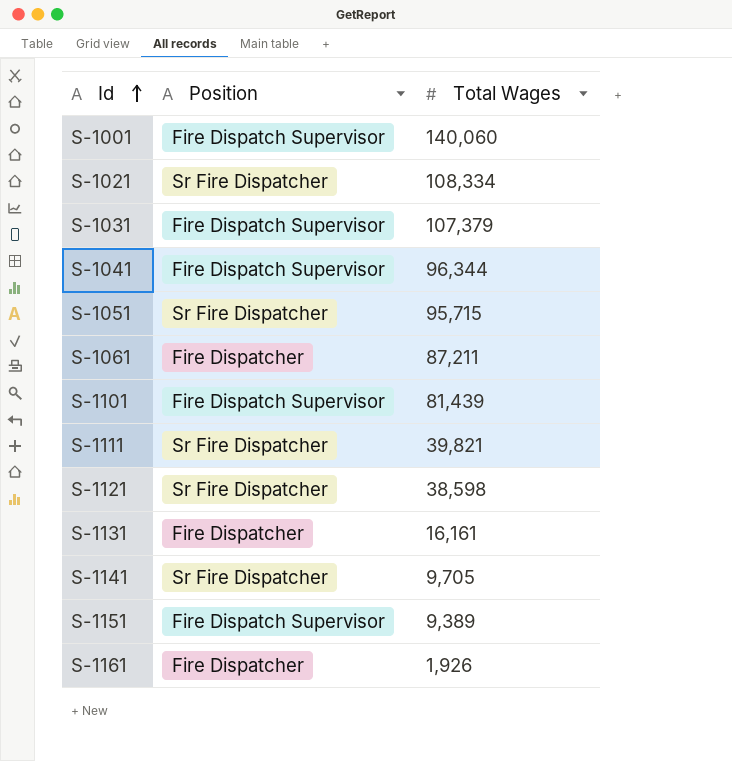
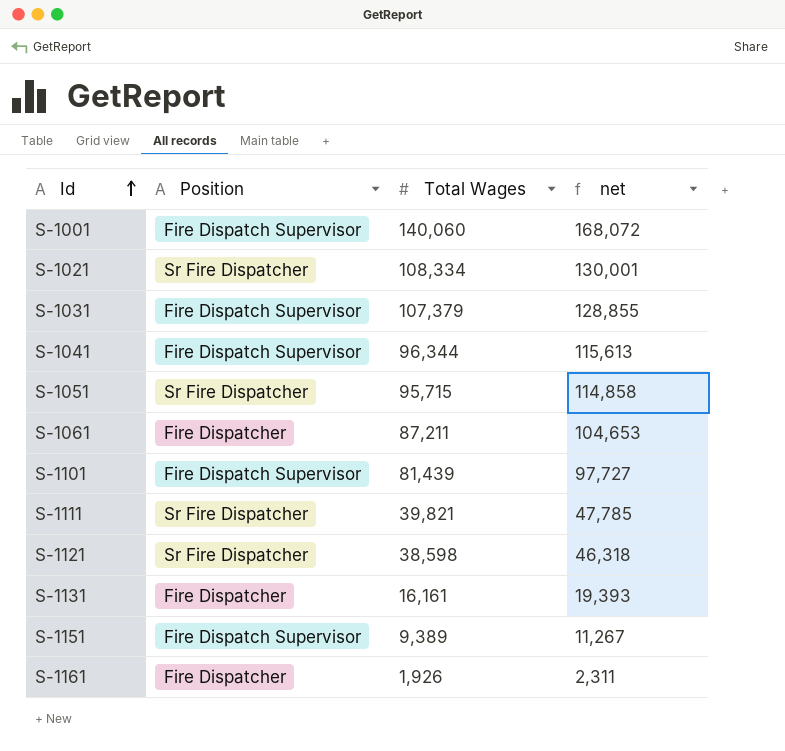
column net | formula: none -> [Total Wages] * 1.2
row S-1141: Sr Fire Dispatcher | 9,705 -> none

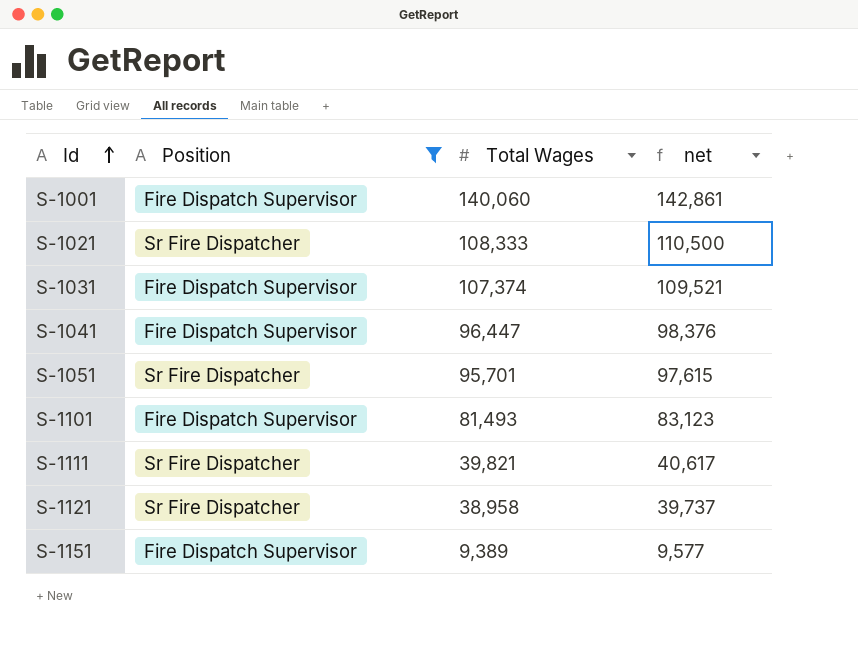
filter: none -> Position != Fire Dispatcher
column net | formula: [Total Wages] * 1.2 -> [Total Wages] * 1.02
S-1021 | Total Wages: 108,334 -> 108,333
S-1031 | Total Wages: 107,379 -> 107,374
S-1041 | Total Wages: 96,344 -> 96,447
S-1051 | Total Wages: 95,715 -> 95,701
S-1101 | Total Wages: 81,439 -> 81,493
S-1121 | Total Wages: 38,598 -> 38,958

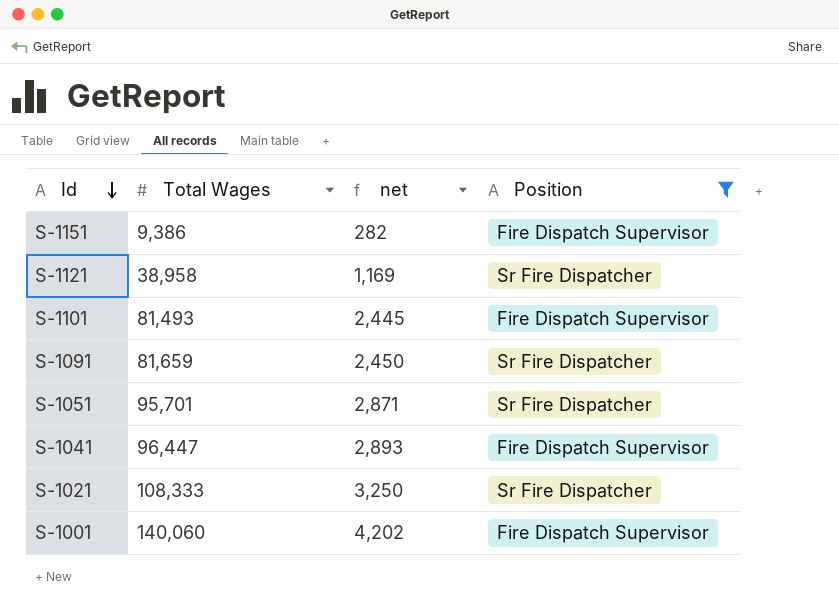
row order: Id ascending -> Id descending
column net | formula: [Total Wages] * 1.02 -> [Total Wages] * 0.03
column Position | position: 2 -> 4
row S-1031: Fire Dispatch Supervisor | 107,374 | 109,521 -> none
row S-1111: Sr Fire Dispatcher | 39,821 | 40,617 -> none
S-1151 | Total Wages: 9,389 -> 9,386
row S-1091: none -> 81,659 | 2,450 | Sr Fire Dispatcher

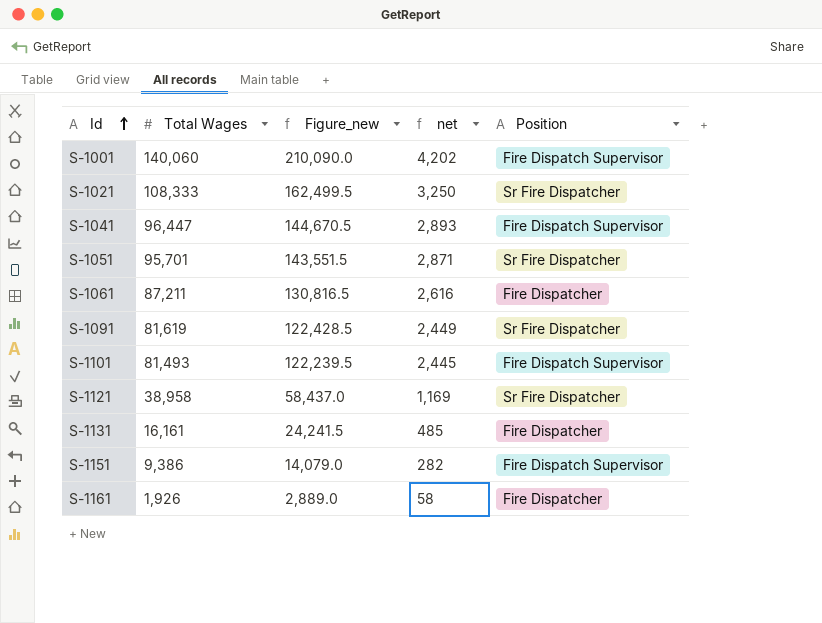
filter: Position != Fire Dispatcher -> none
row order: Id descending -> Id ascending
column Figure_new | formula: none -> [Total Wages] * 1.5
S-1091 | Total Wages: 81,659 -> 81,619
S-1091 | net: 2,450 -> 2,449

